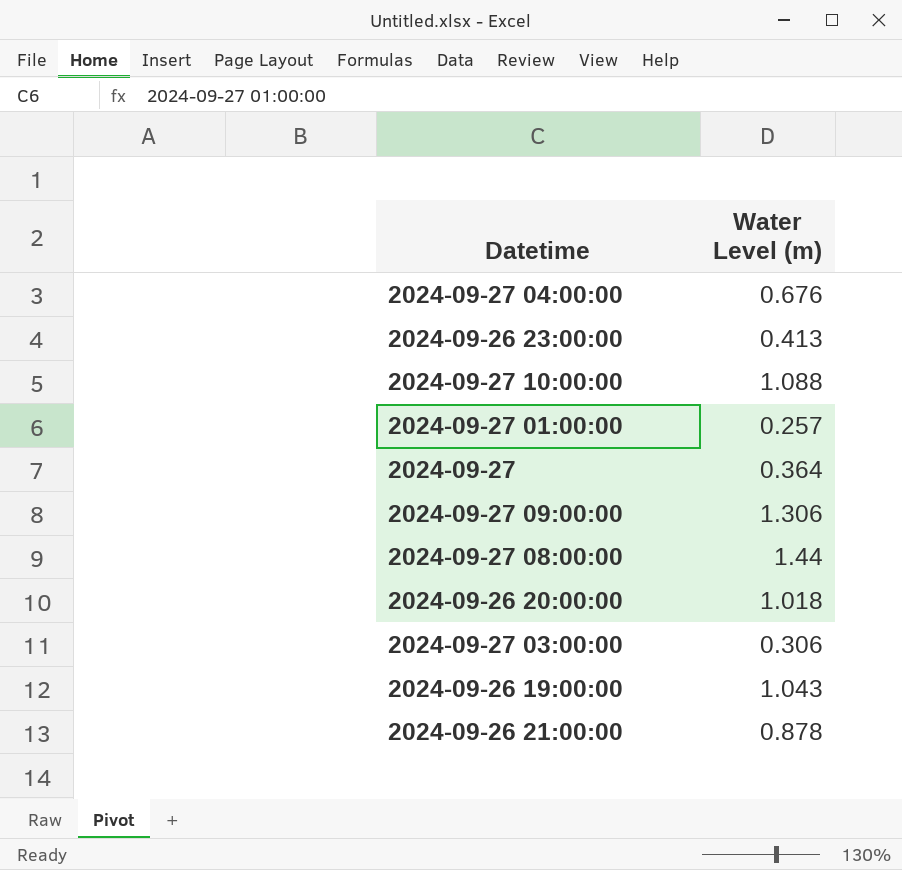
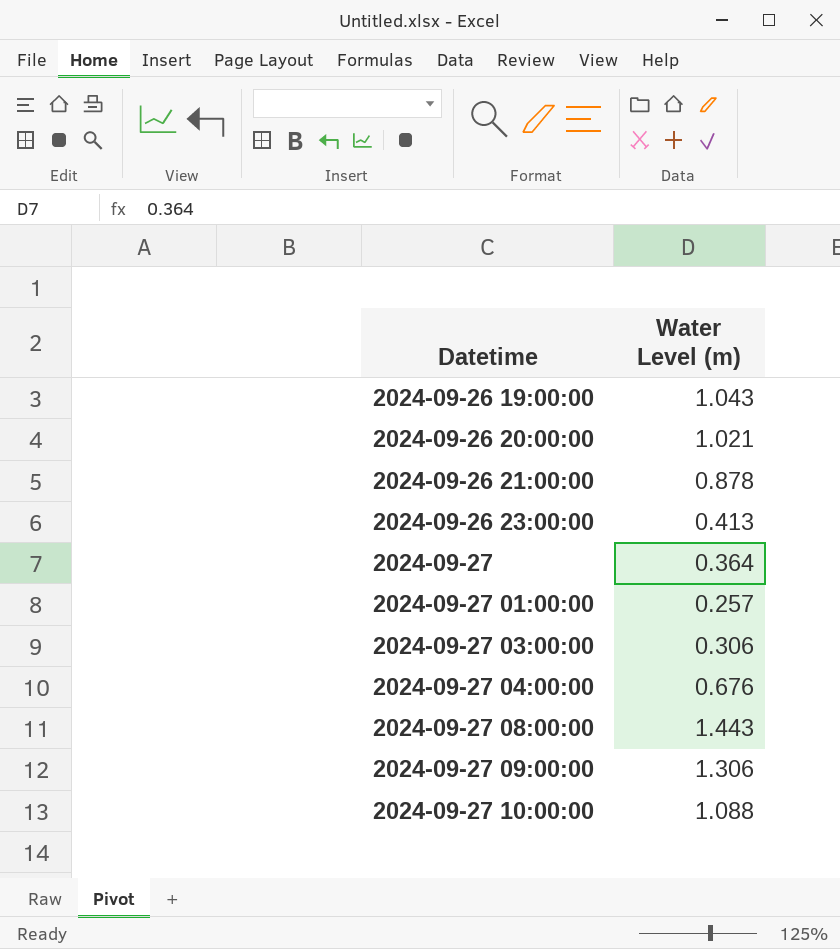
row order: none -> Datetime ascending
2024-09-26 20:00:00 | Water Level (m): 1.018 -> 1.021
2024-09-27 08:00:00 | Water Level (m): 1.44 -> 1.443

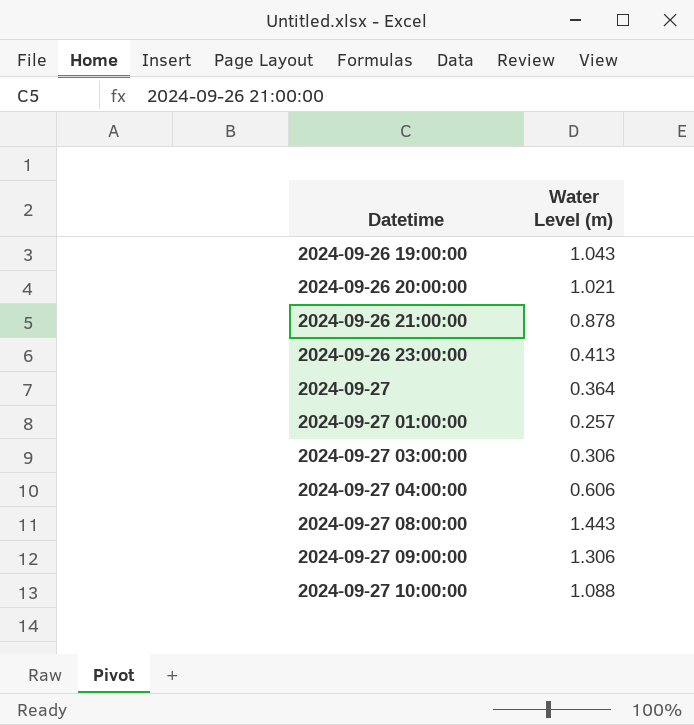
2024-09-27 04:00:00 | Water Level (m): 0.676 -> 0.606

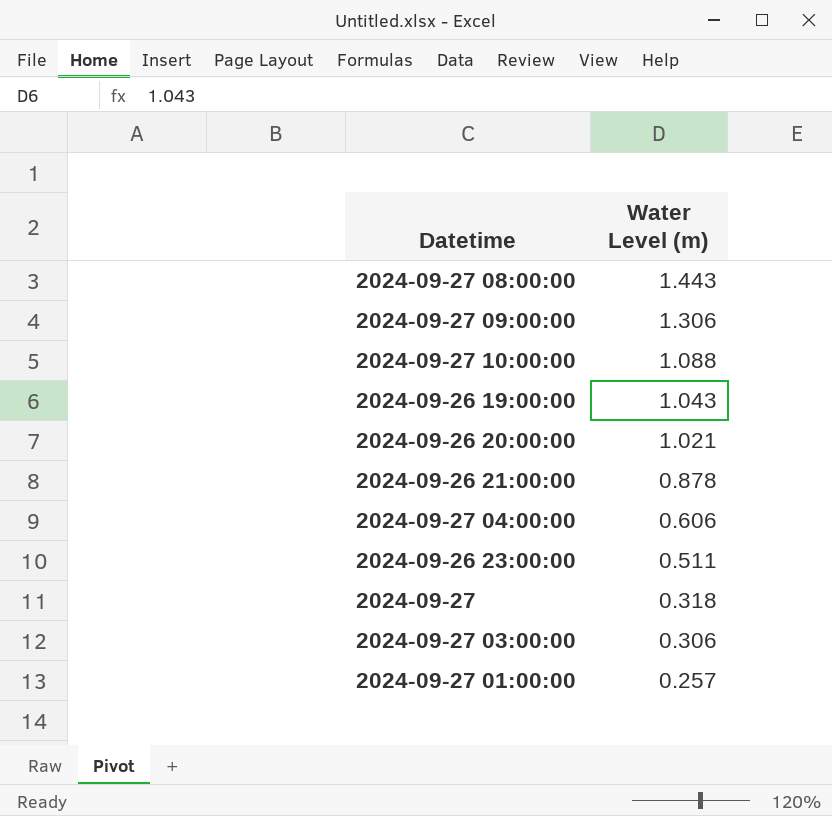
row order: Datetime ascending -> Water Level (m) descending
2024-09-26 23:00:00 | Water Level (m): 0.413 -> 0.511
2024-09-27 | Water Level (m): 0.364 -> 0.318

